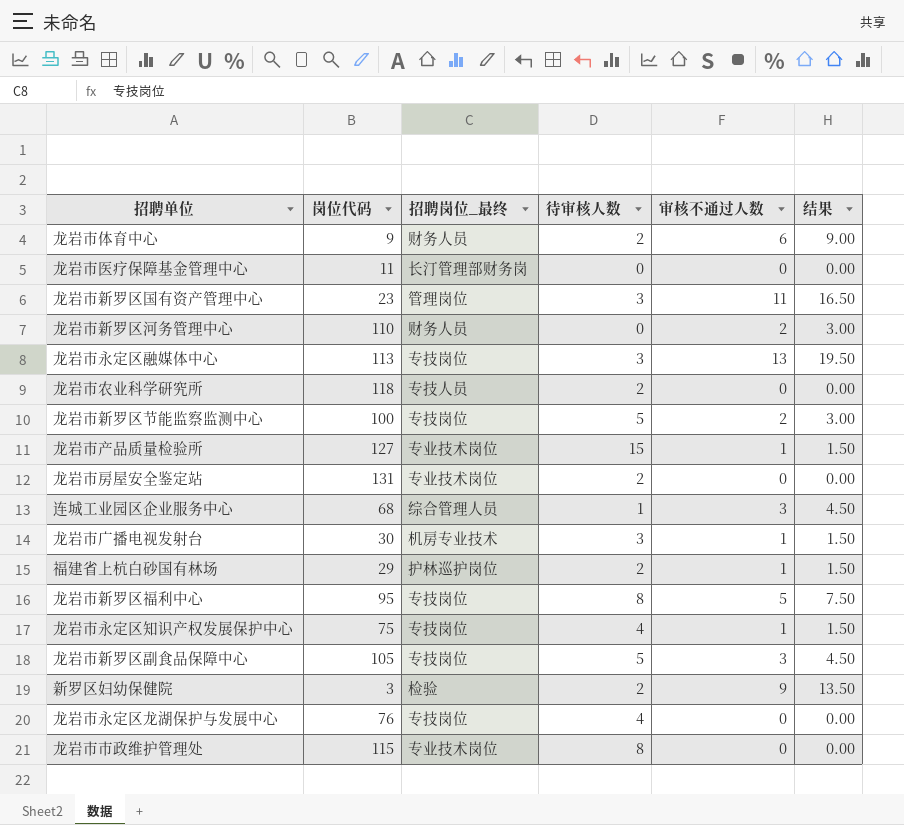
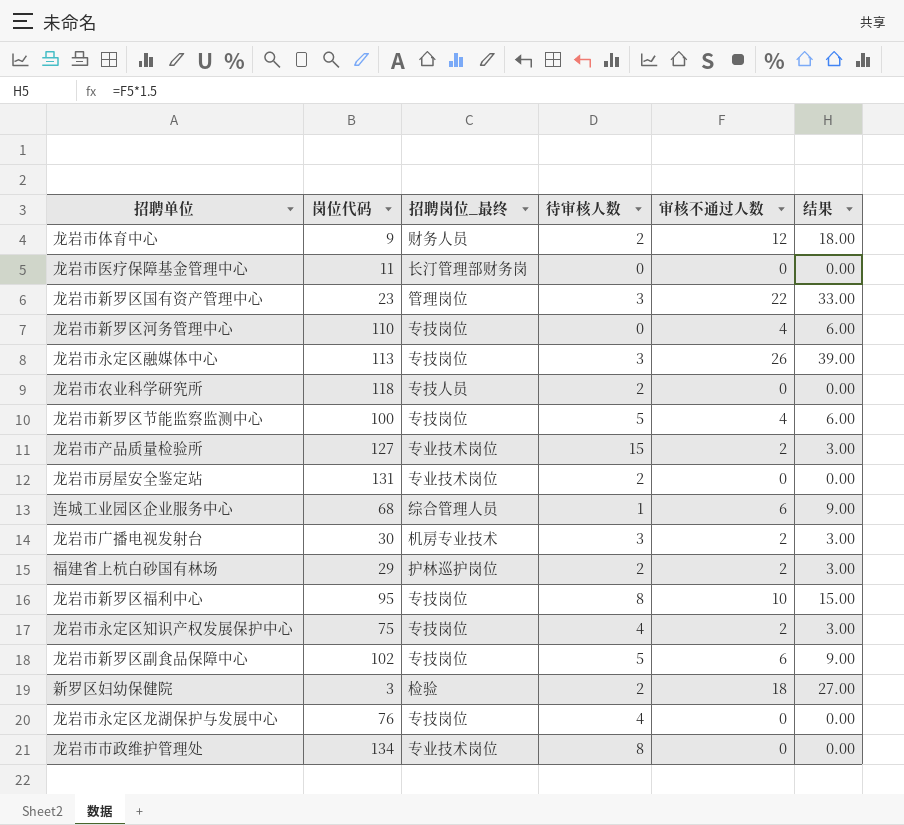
龙岩市体育中心 | 审核不通过人数: 6 -> 12
龙岩市体育中心 | 结果: 9.00 -> 18.00
龙岩市新罗区国有资产管理中心 | 审核不通过人数: 11 -> 22
龙岩市新罗区国有资产管理中心 | 结果: 16.50 -> 33.00
龙岩市新罗区河务管理中心 | 招聘岗位_最终: 财务人员 -> 专技岗位
龙岩市新罗区河务管理中心 | 审核不通过人数: 2 -> 4
龙岩市新罗区河务管理中心 | 结果: 3.00 -> 6.00
龙岩市永定区融媒体中心 | 审核不通过人数: 13 -> 26
龙岩市永定区融媒体中心 | 结果: 19.50 -> 39.00
龙岩市新罗区节能监察监测中心 | 审核不通过人数: 2 -> 4
龙岩市新罗区节能监察监测中心 | 结果: 3.00 -> 6.00
龙岩市产品质量检验所 | 审核不通过人数: 1 -> 2
龙岩市产品质量检验所 | 结果: 1.50 -> 3.00
连城工业园区企业服务中心 | 审核不通过人数: 3 -> 6
连城工业园区企业服务中心 | 结果: 4.50 -> 9.00
龙岩市广播电视发射台 | 审核不通过人数: 1 -> 2
龙岩市广播电视发射台 | 结果: 1.50 -> 3.00
福建省上杭白砂国有林场 | 审核不通过人数: 1 -> 2
福建省上杭白砂国有林场 | 结果: 1.50 -> 3.00
龙岩市新罗区福利中心 | 审核不通过人数: 5 -> 10
龙岩市新罗区福利中心 | 结果: 7.50 -> 15.00
龙岩市永定区知识产权发展保护中心 | 审核不通过人数: 1 -> 2
龙岩市永定区知识产权发展保护中心 | 结果: 1.50 -> 3.00
龙岩市新罗区副食品保障中心 | 岗位代码: 105 -> 102
龙岩市新罗区副食品保障中心 | 审核不通过人数: 3 -> 6
龙岩市新罗区副食品保障中心 | 结果: 4.50 -> 9.00
新罗区妇幼保健院 | 审核不通过人数: 9 -> 18
新罗区妇幼保健院 | 结果: 13.50 -> 27.00
龙岩市市政维护管理处 | 岗位代码: 115 -> 134

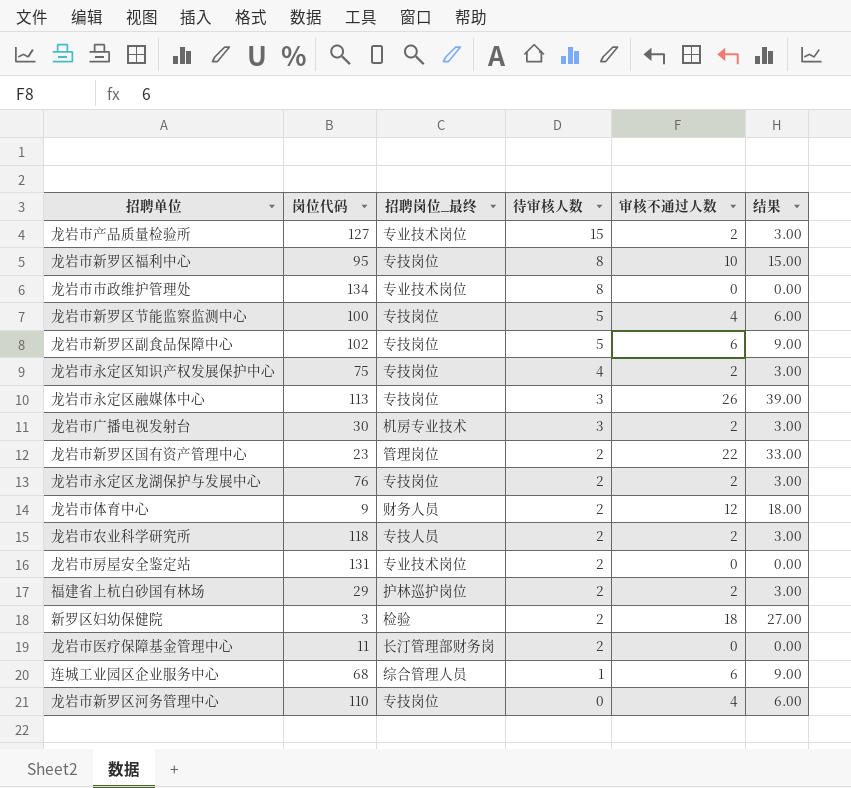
row order: none -> 待审核人数 descending
龙岩市新罗区国有资产管理中心 | 待审核人数: 3 -> 2
龙岩市永定区龙湖保护与发展中心 | 待审核人数: 4 -> 2
龙岩市永定区龙湖保护与发展中心 | 审核不通过人数: 0 -> 2
龙岩市永定区龙湖保护与发展中心 | 结果: 0.00 -> 3.00
龙岩市农业科学研究所 | 审核不通过人数: 0 -> 2
龙岩市农业科学研究所 | 结果: 0.00 -> 3.00
龙岩市医疗保障基金管理中心 | 待审核人数: 0 -> 2

